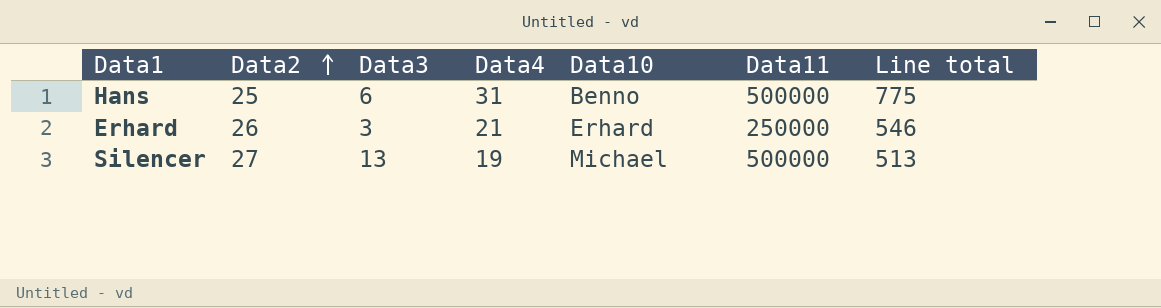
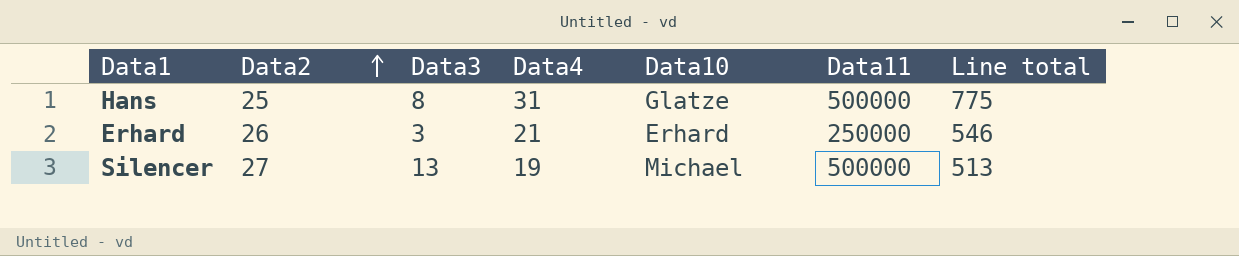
Hans | Data3: 6 -> 8
Hans | Data10: Benno -> Glatze

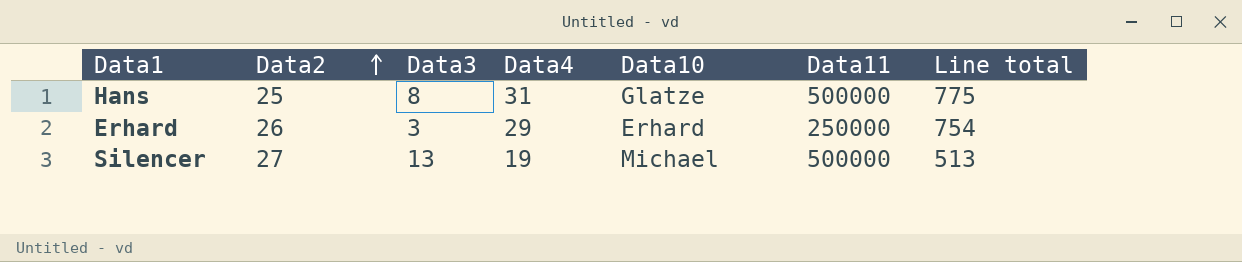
Erhard | Data4: 21 -> 29
Erhard | Line total: 546 -> 754

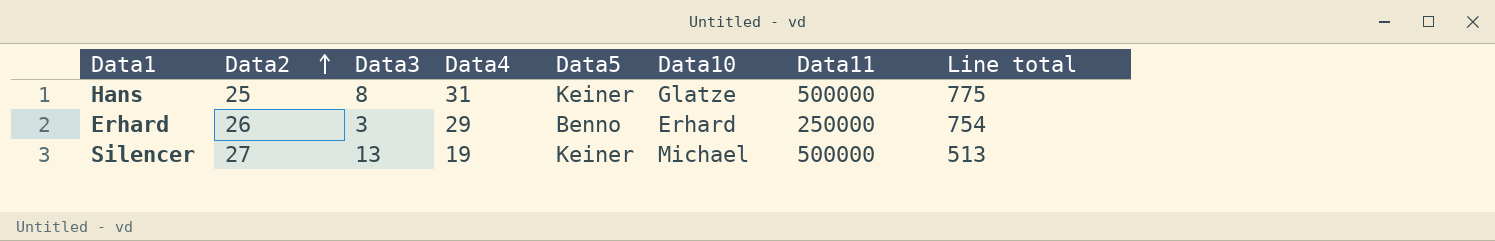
column Data5 | position: none -> 5

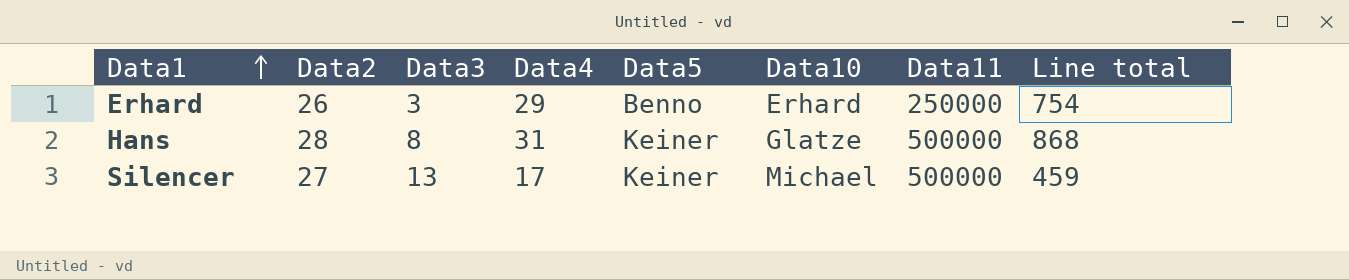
row order: Data2 ascending -> Data1 ascending
Hans | Data2: 25 -> 28
Hans | Line total: 775 -> 868
Silencer | Data4: 19 -> 17
Silencer | Line total: 513 -> 459

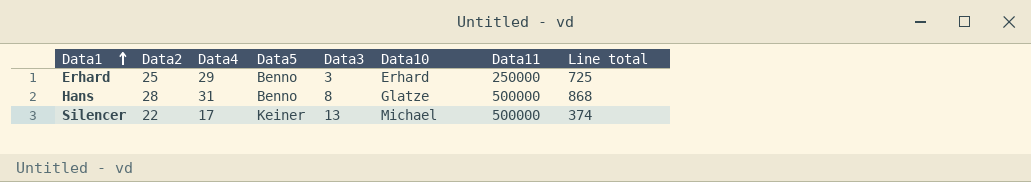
column Data3 | position: 3 -> 5
Erhard | Data2: 26 -> 25
Erhard | Line total: 754 -> 725
Hans | Data5: Keiner -> Benno
Silencer | Data2: 27 -> 22
Silencer | Line total: 459 -> 374

